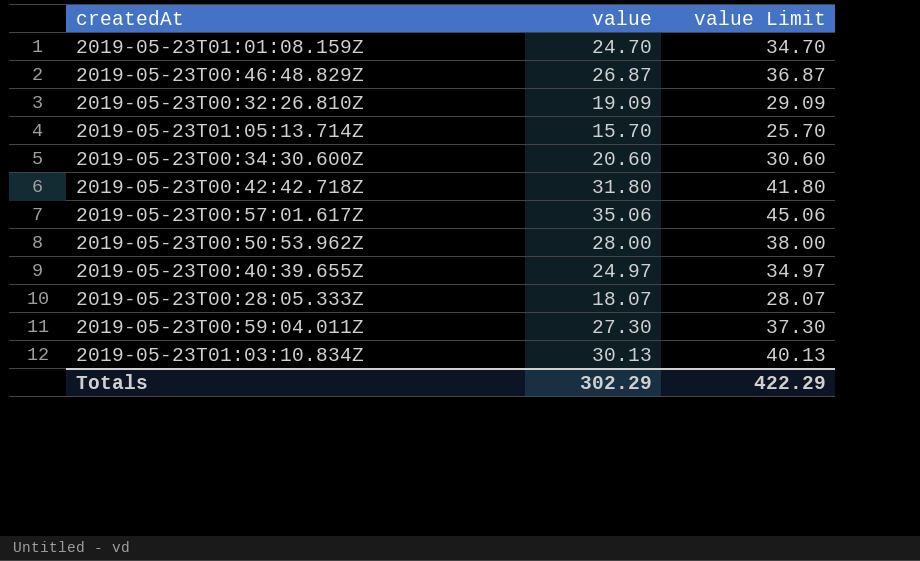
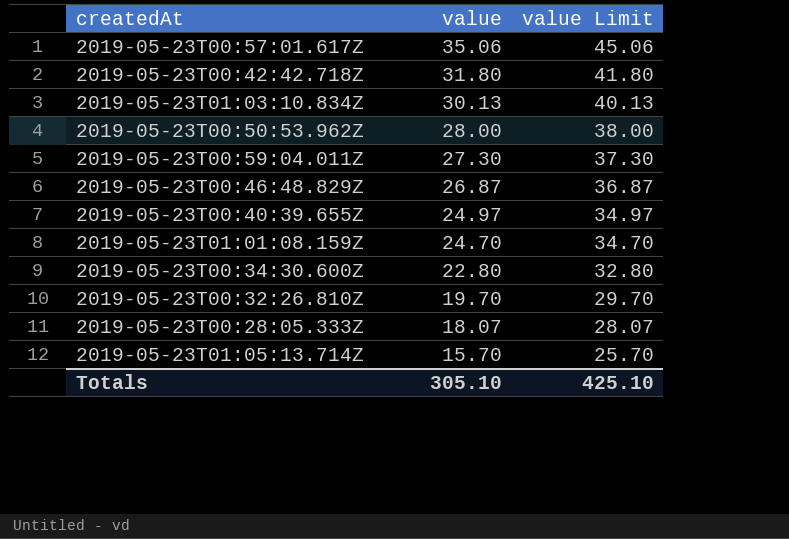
row order: none -> value descending
2019-05-23T00:34:30.600Z | value: 20.60 -> 22.80
2019-05-23T00:34:30.600Z | value Limit: 30.60 -> 32.80
2019-05-23T00:32:26.810Z | value: 19.09 -> 19.70
2019-05-23T00:32:26.810Z | value Limit: 29.09 -> 29.70
Totals | value: 302.29 -> 305.10
Totals | value Limit: 422.29 -> 425.10

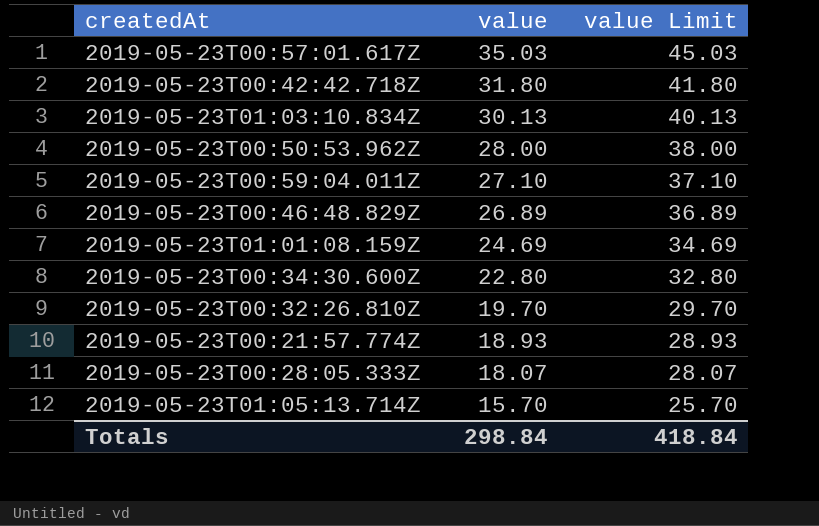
row 2019-05-23T00:40:39.655Z: 24.97 | 34.97 -> none
2019-05-23T00:57:01.617Z | value: 35.06 -> 35.03
2019-05-23T00:57:01.617Z | value Limit: 45.06 -> 45.03
2019-05-23T00:59:04.011Z | value: 27.30 -> 27.10
2019-05-23T00:59:04.011Z | value Limit: 37.30 -> 37.10
2019-05-23T00:46:48.829Z | value: 26.87 -> 26.89
2019-05-23T00:46:48.829Z | value Limit: 36.87 -> 36.89
2019-05-23T01:01:08.159Z | value: 24.70 -> 24.69
2019-05-23T01:01:08.159Z | value Limit: 34.70 -> 34.69
row 2019-05-23T00:21:57.774Z: none -> 18.93 | 28.93
Totals | value: 305.10 -> 298.84
Totals | value Limit: 425.10 -> 418.84

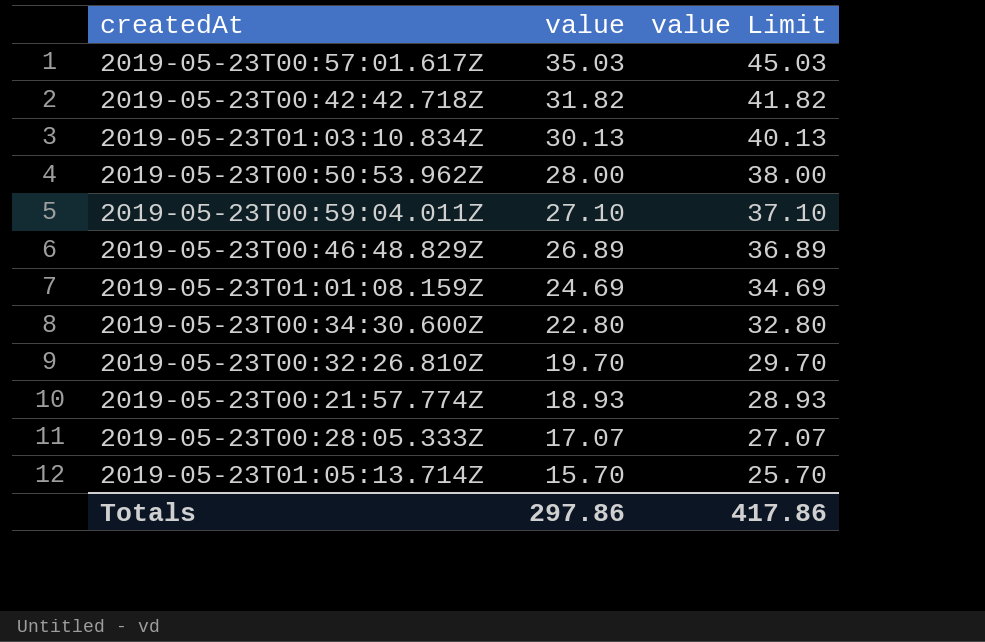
2019-05-23T00:42:42.718Z | value: 31.80 -> 31.82
2019-05-23T00:42:42.718Z | value Limit: 41.80 -> 41.82
2019-05-23T00:28:05.333Z | value: 18.07 -> 17.07
2019-05-23T00:28:05.333Z | value Limit: 28.07 -> 27.07
Totals | value: 298.84 -> 297.86
Totals | value Limit: 418.84 -> 417.86

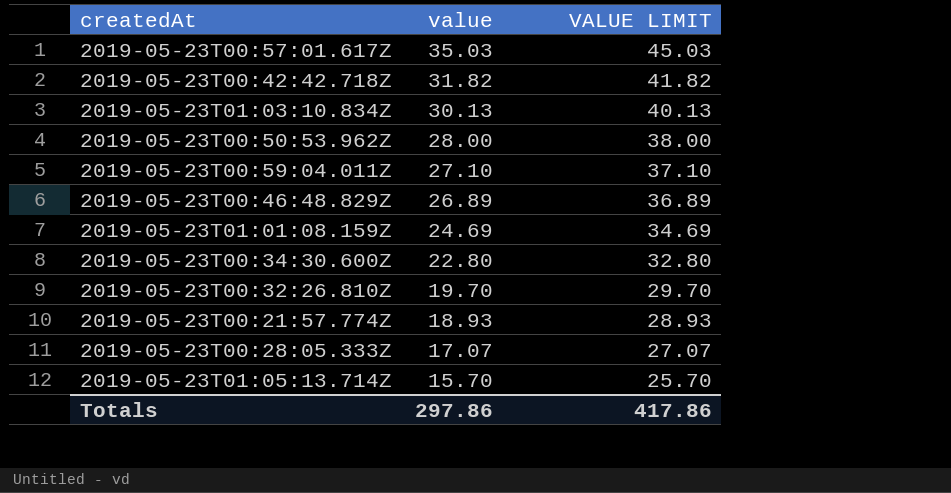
column name: value Limit -> VALUE LIMIT

